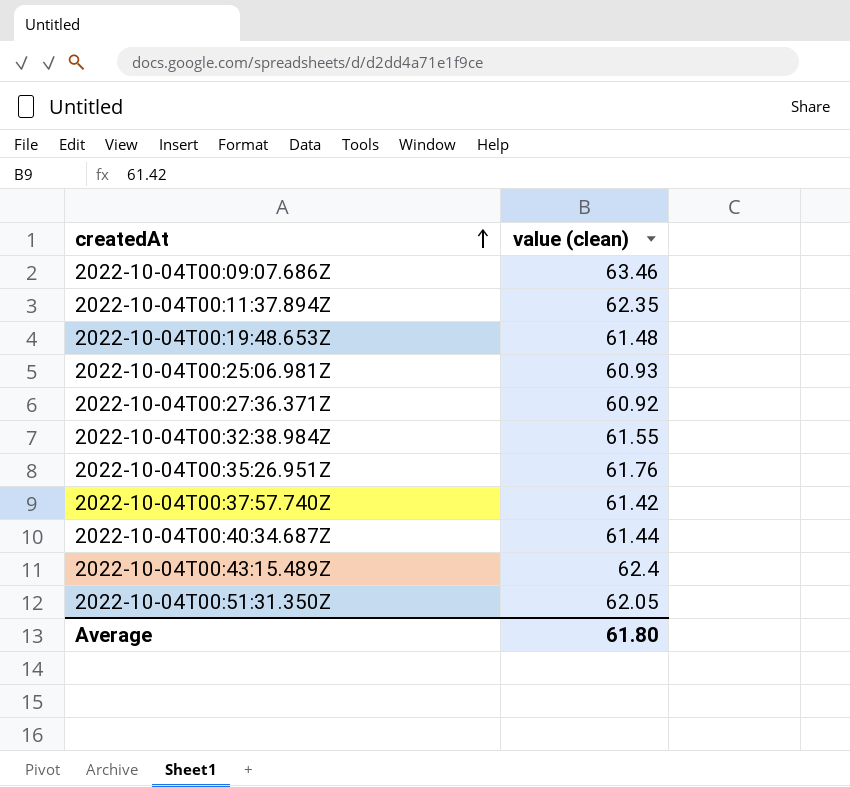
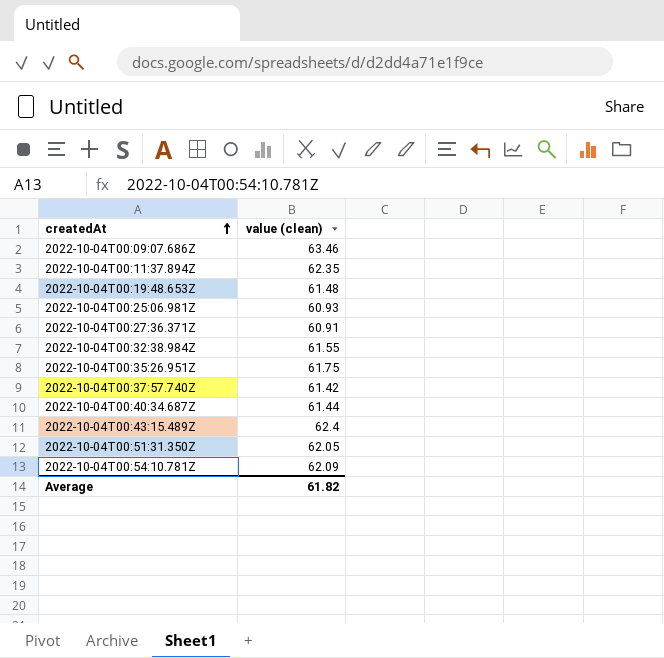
2022-10-04T00:27:36.371Z | value (clean): 60.92 -> 60.91
2022-10-04T00:35:26.951Z | value (clean): 61.76 -> 61.75
row 2022-10-04T00:54:10.781Z: none -> 62.09
Average | value (clean): 61.80 -> 61.82

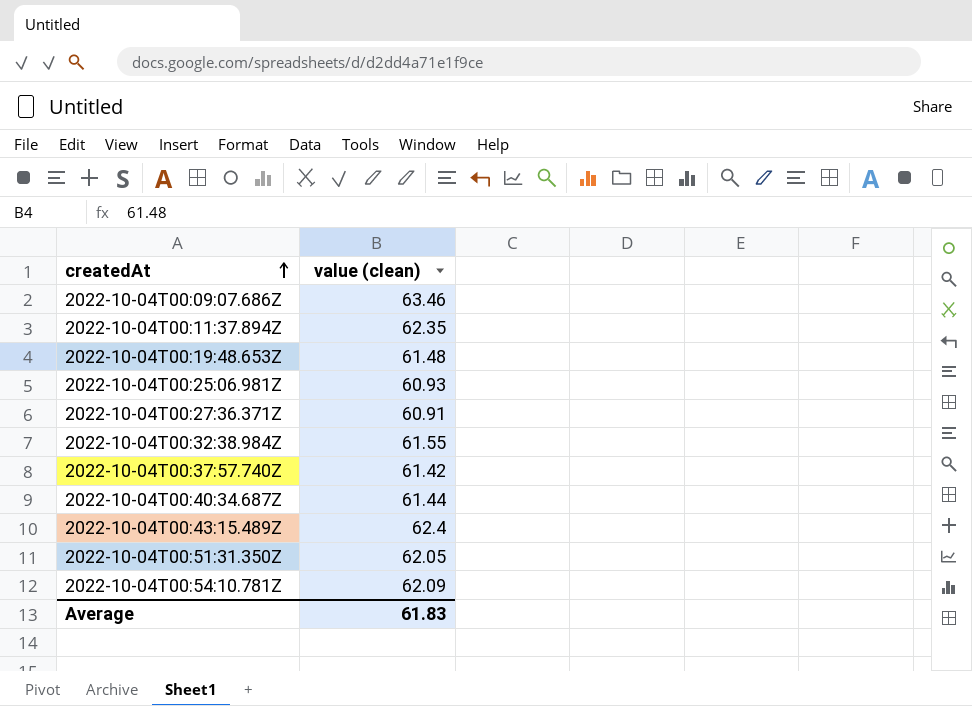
row 2022-10-04T00:35:26.951Z: 61.75 -> none
Average | value (clean): 61.82 -> 61.83

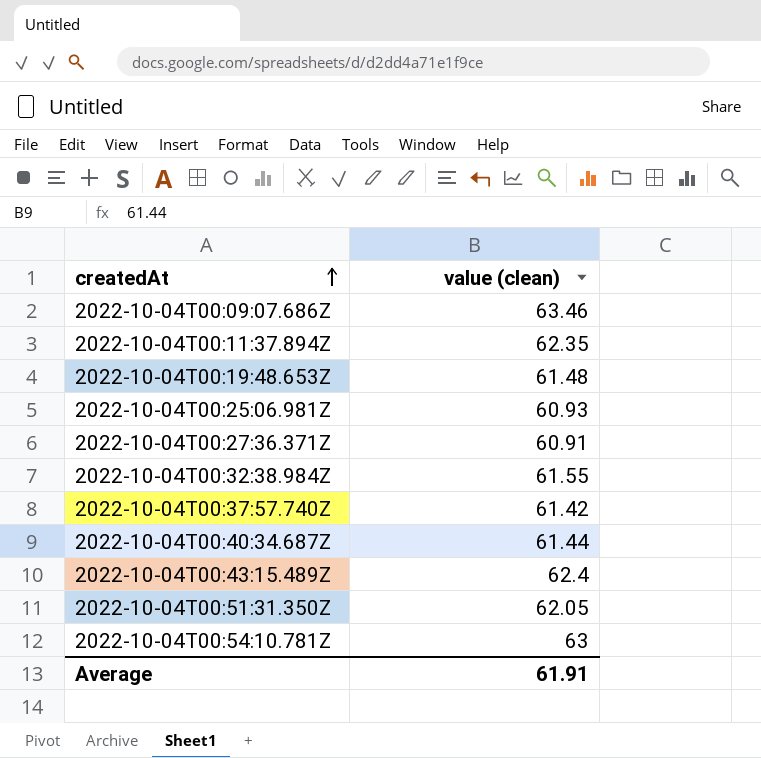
2022-10-04T00:54:10.781Z | value (clean): 62.09 -> 63
Average | value (clean): 61.83 -> 61.91

